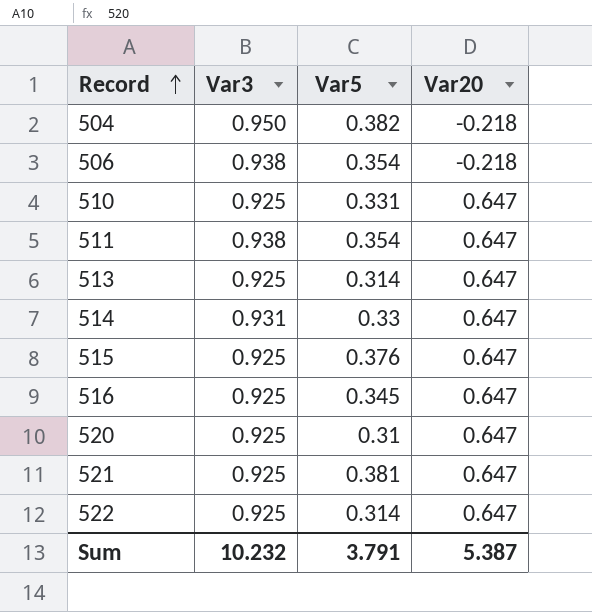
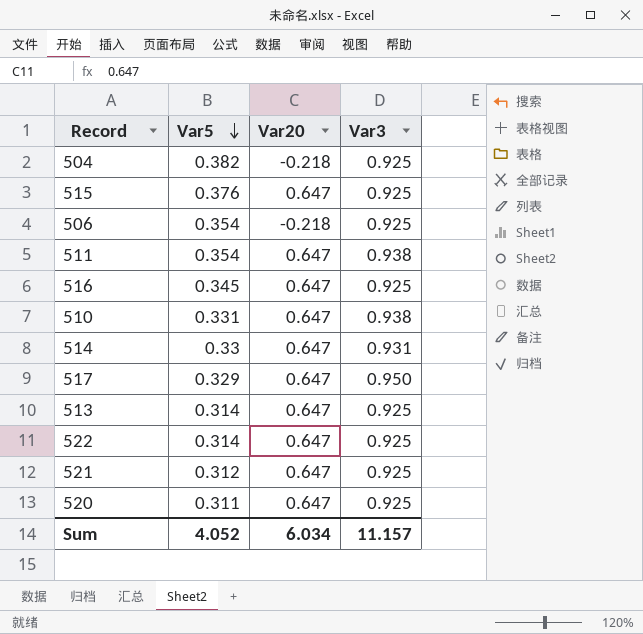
row order: Record ascending -> Var5 descending
column Var3 | position: 2 -> 4
504 | Var3: 0.950 -> 0.925
506 | Var3: 0.938 -> 0.925
510 | Var3: 0.925 -> 0.938
row 517: none -> 0.329 | 0.647 | 0.950
521 | Var5: 0.381 -> 0.312
520 | Var5: 0.31 -> 0.311
Sum | Var5: 3.791 -> 4.052
Sum | Var20: 5.387 -> 6.034
Sum | Var3: 10.232 -> 11.157

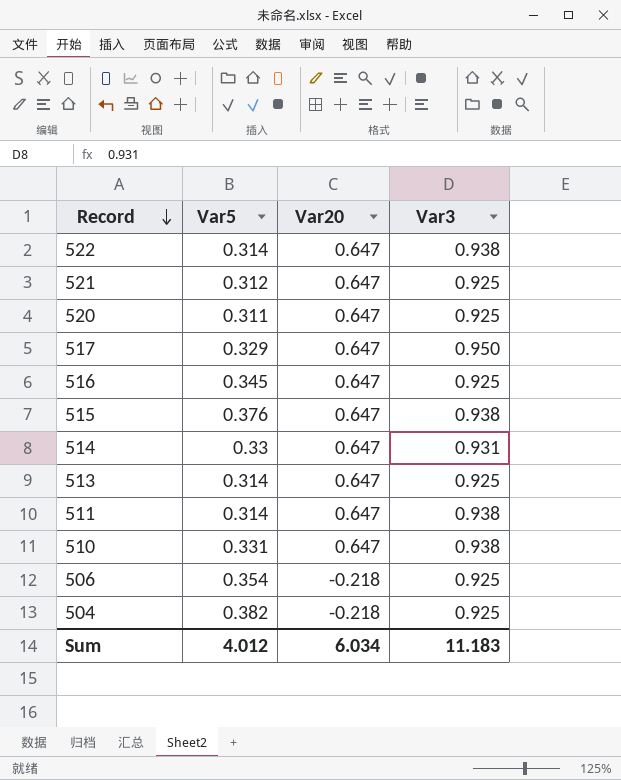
row order: Var5 descending -> Record descending
522 | Var3: 0.925 -> 0.938
515 | Var3: 0.925 -> 0.938
511 | Var5: 0.354 -> 0.314
Sum | Var5: 4.052 -> 4.012
Sum | Var3: 11.157 -> 11.183

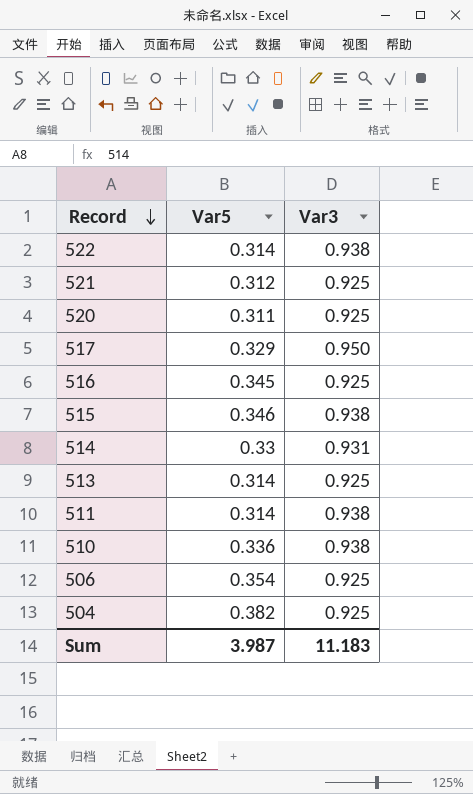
column Var20 | position: 3 -> none
515 | Var5: 0.376 -> 0.346
510 | Var5: 0.331 -> 0.336
Sum | Var5: 4.012 -> 3.987

